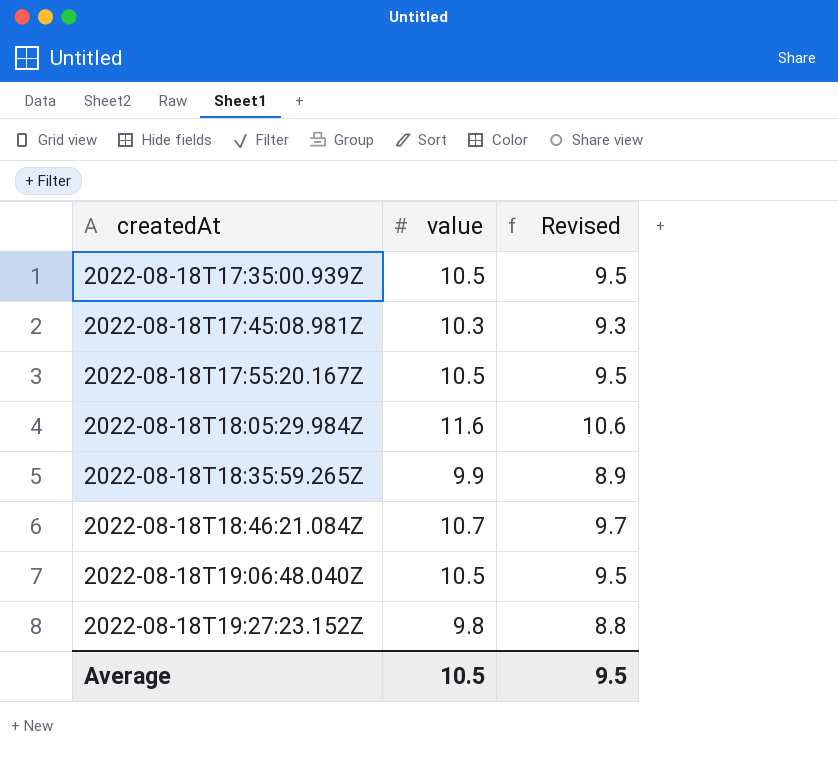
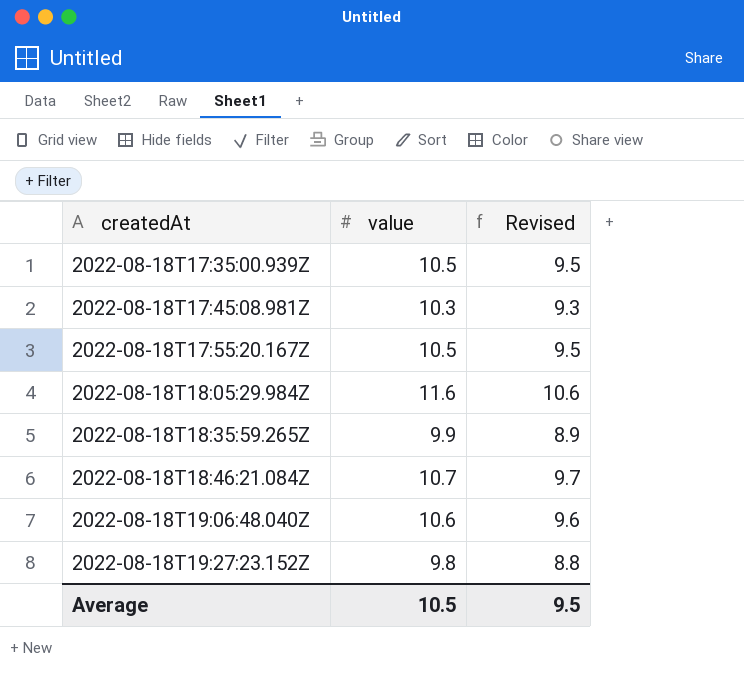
2022-08-18T19:06:48.040Z | value: 10.5 -> 10.6
2022-08-18T19:06:48.040Z | Revised: 9.5 -> 9.6

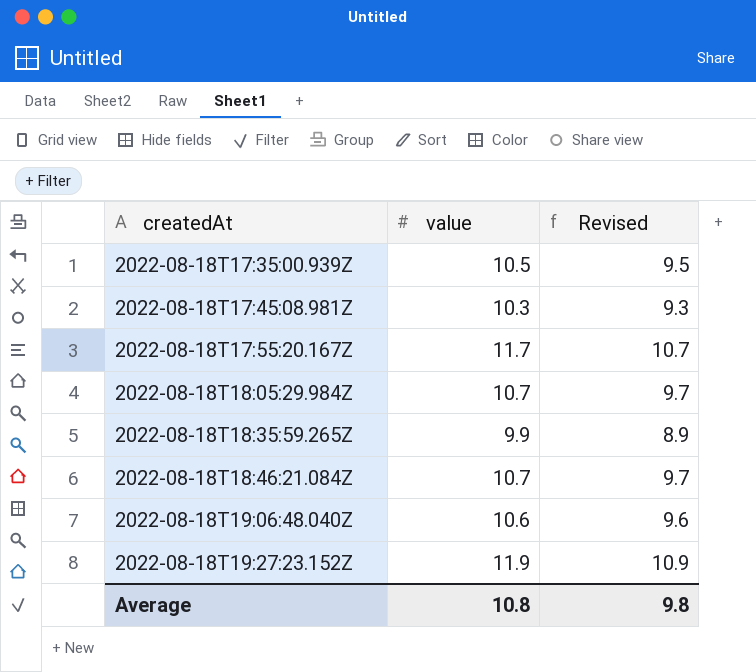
2022-08-18T17:55:20.167Z | value: 10.5 -> 11.7
2022-08-18T17:55:20.167Z | Revised: 9.5 -> 10.7
2022-08-18T18:05:29.984Z | value: 11.6 -> 10.7
2022-08-18T18:05:29.984Z | Revised: 10.6 -> 9.7
2022-08-18T19:27:23.152Z | value: 9.8 -> 11.9
2022-08-18T19:27:23.152Z | Revised: 8.8 -> 10.9
Average | value: 10.5 -> 10.8
Average | Revised: 9.5 -> 9.8

